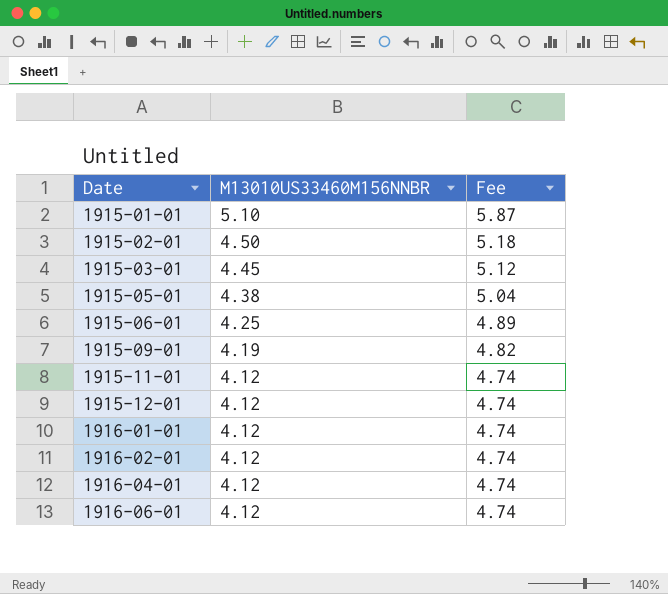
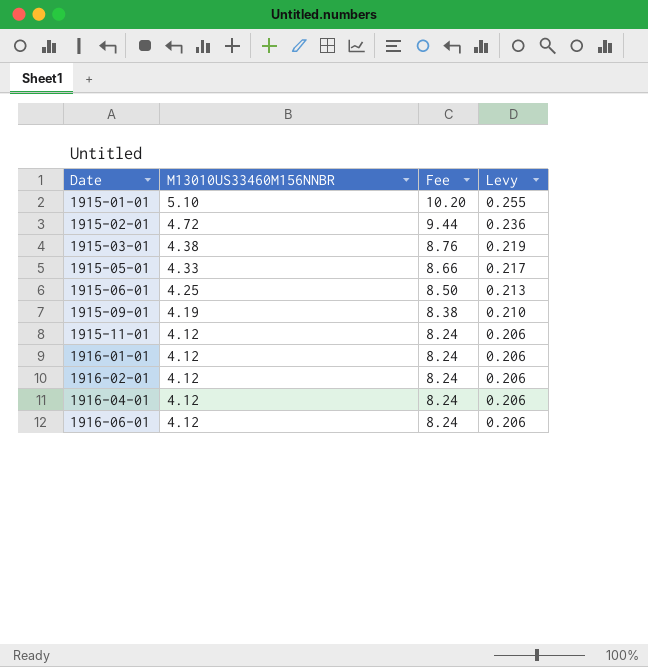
column Fee | formula: [M13010US33460M156NNBR] * 1.15 -> [M13010US33460M156NNBR] * 2
column Levy | formula: none -> [M13010US33460M156NNBR] * 0.05
row 1915-12-01: 4.12 | 4.74 -> none
1915-02-01 | M13010US33460M156NNBR: 4.50 -> 4.72
1915-03-01 | M13010US33460M156NNBR: 4.45 -> 4.38
1915-05-01 | M13010US33460M156NNBR: 4.38 -> 4.33

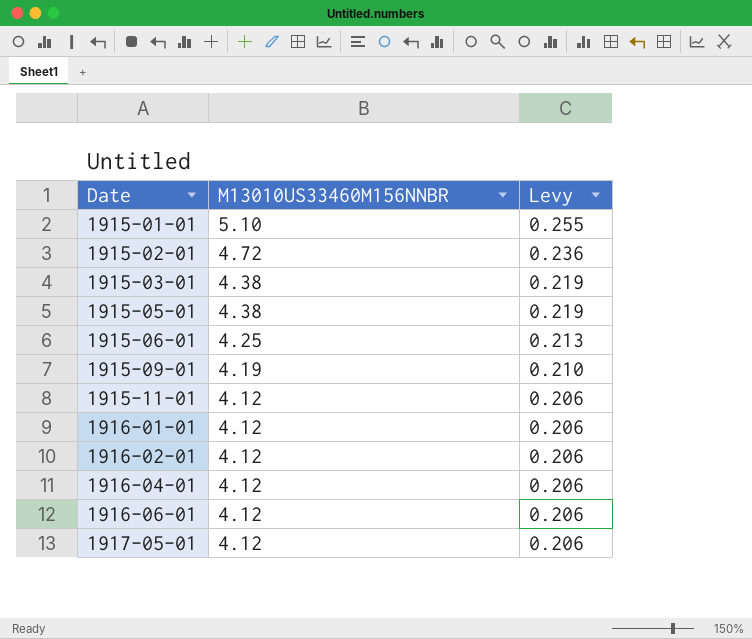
column Fee | formula: [M13010US33460M156NNBR] * 2 -> none
1915-05-01 | M13010US33460M156NNBR: 4.33 -> 4.38
1915-05-01 | Levy: 0.217 -> 0.219
row 1917-05-01: none -> 4.12 | 0.206

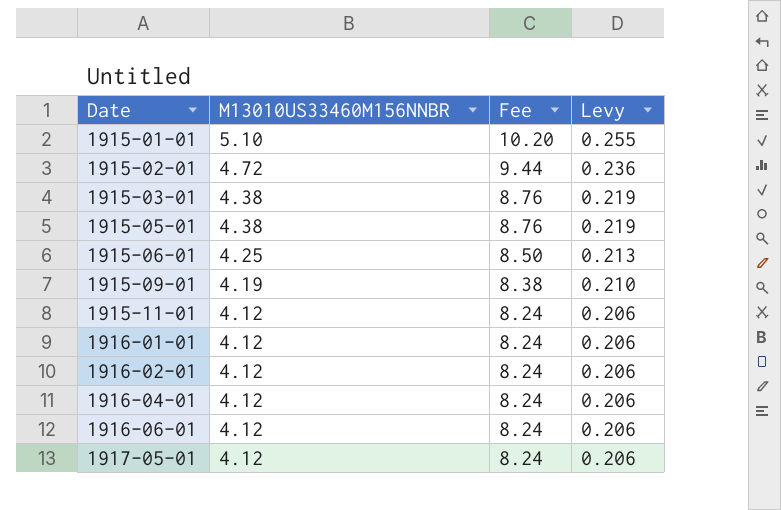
column Fee | formula: none -> [M13010US33460M156NNBR] * 2

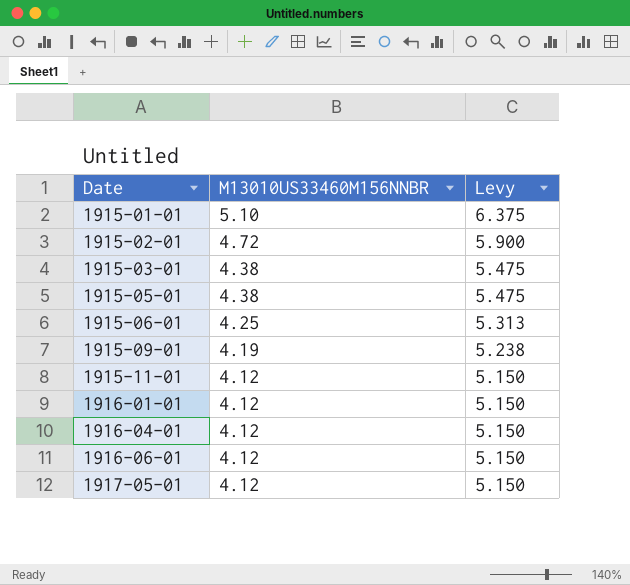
column Fee | formula: [M13010US33460M156NNBR] * 2 -> none
column Levy | formula: [M13010US33460M156NNBR] * 0.05 -> [M13010US33460M156NNBR] * 1.25
row 1916-02-01: 4.12 | 8.24 | 0.206 -> none

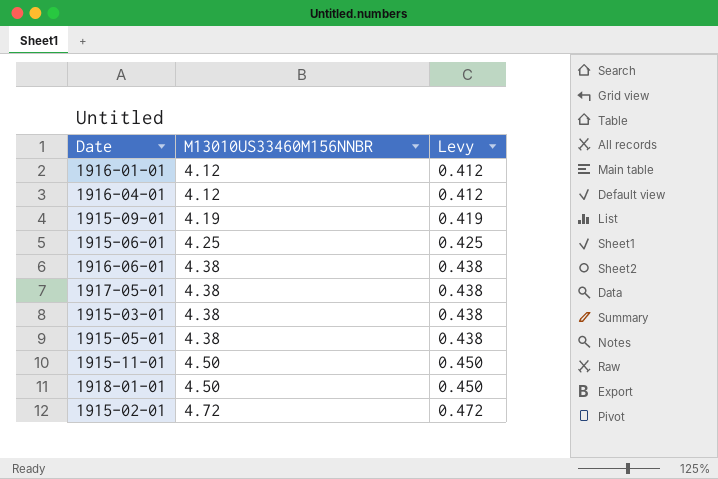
row order: Date ascending -> M13010US33460M156NNBR ascending
column Levy | formula: [M13010US33460M156NNBR] * 1.25 -> [M13010US33460M156NNBR] * 0.1
row 1915-01-01: 5.10 | 6.375 -> none
1916-06-01 | M13010US33460M156NNBR: 4.12 -> 4.38
1917-05-01 | M13010US33460M156NNBR: 4.12 -> 4.38
1915-11-01 | M13010US33460M156NNBR: 4.12 -> 4.50
row 1918-01-01: none -> 4.50 | 0.450

